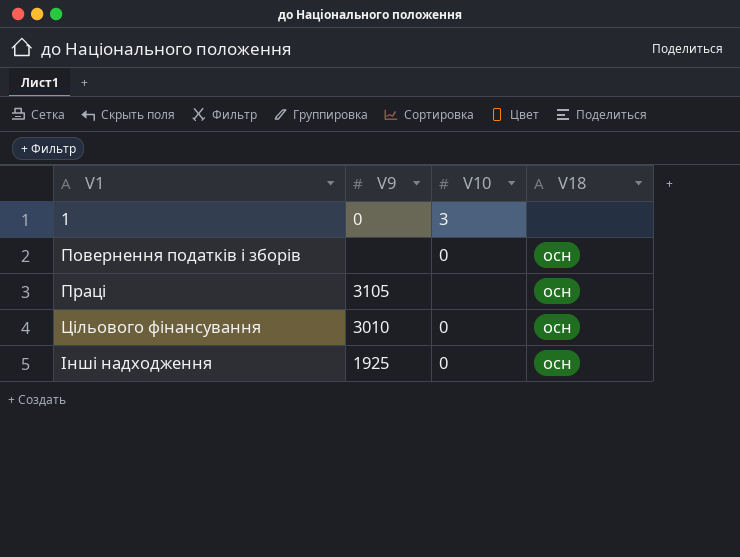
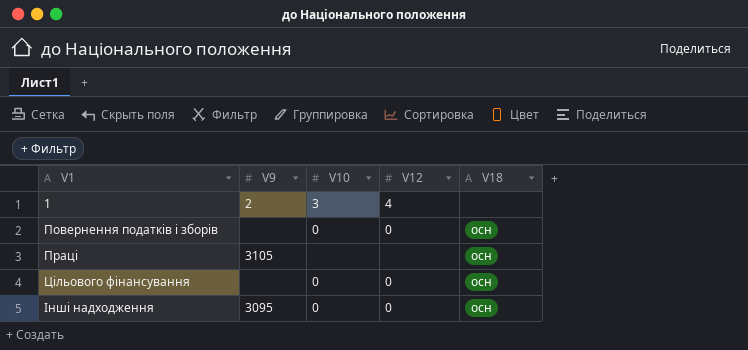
column V12 | position: none -> 4
1 | V9: 0 -> 2
Цільового фінансування | V9: 3010 -> none
Інші надходження | V9: 1925 -> 3095

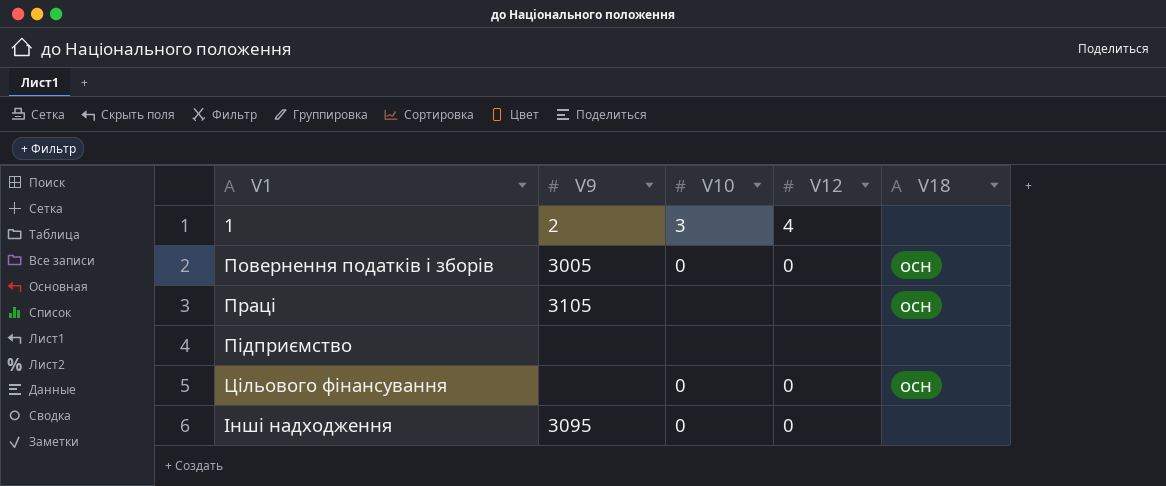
Повернення податків і зборів | V9: none -> 3005
row Підприємство: none -> none | none | none | none
Інші надходження | V18: осн -> none

